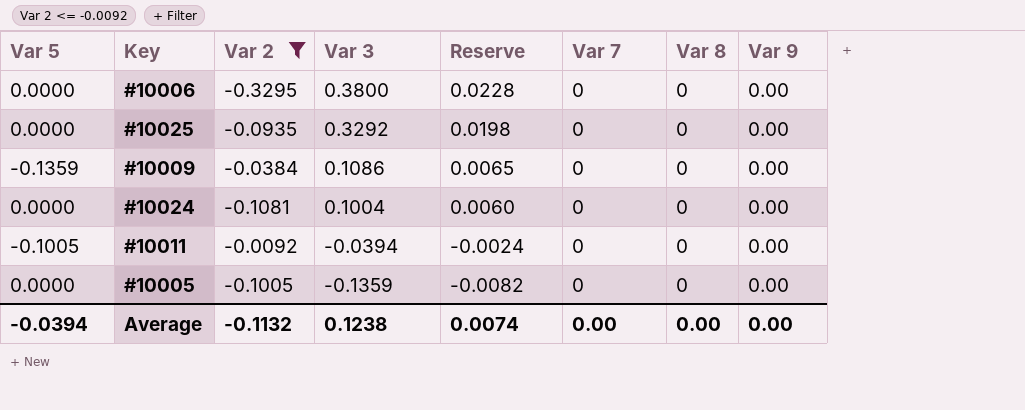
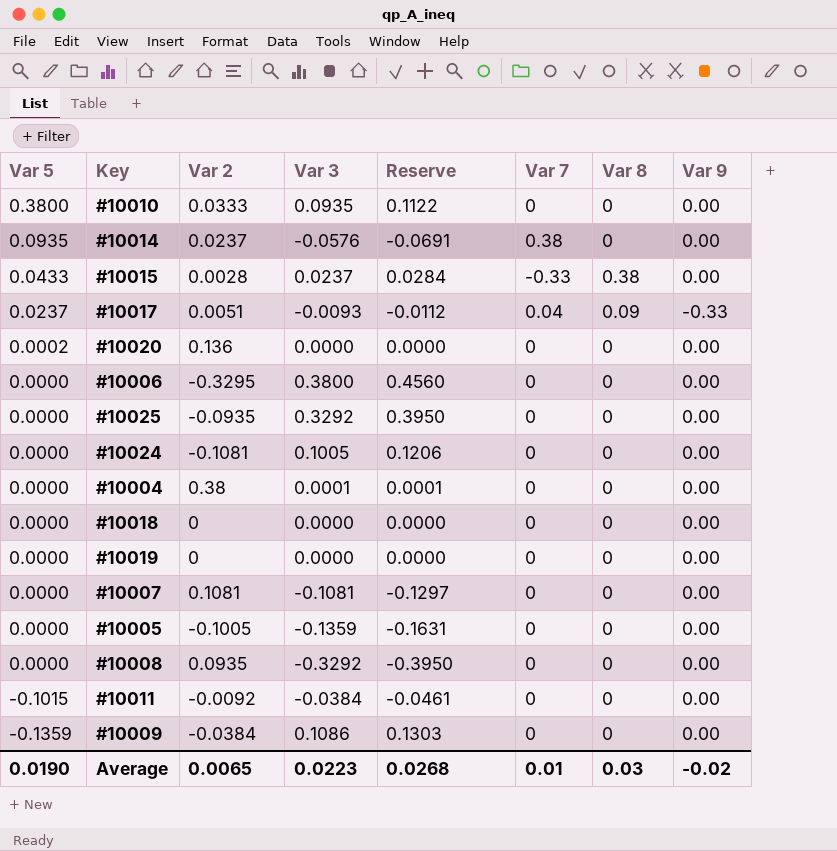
filter: Var 2 <= -0.0092 -> none
row order: Var 3 descending -> Var 5 descending
column Reserve | formula: [Var 3] * 0.06 -> [Var 3] * 1.2
#10024 | Var 3: 0.1004 -> 0.1005
#10011 | Var 5: -0.1005 -> -0.1015
#10011 | Var 3: -0.0394 -> -0.0384
Average | Var 5: -0.0394 -> 0.0190
Average | Var 2: -0.1132 -> 0.0065
Average | Var 3: 0.1238 -> 0.0223
Average | Reserve: 0.0074 -> 0.0268
Average | Var 7: 0.00 -> 0.01
Average | Var 8: 0.00 -> 0.03
Average | Var 9: 0.00 -> -0.02

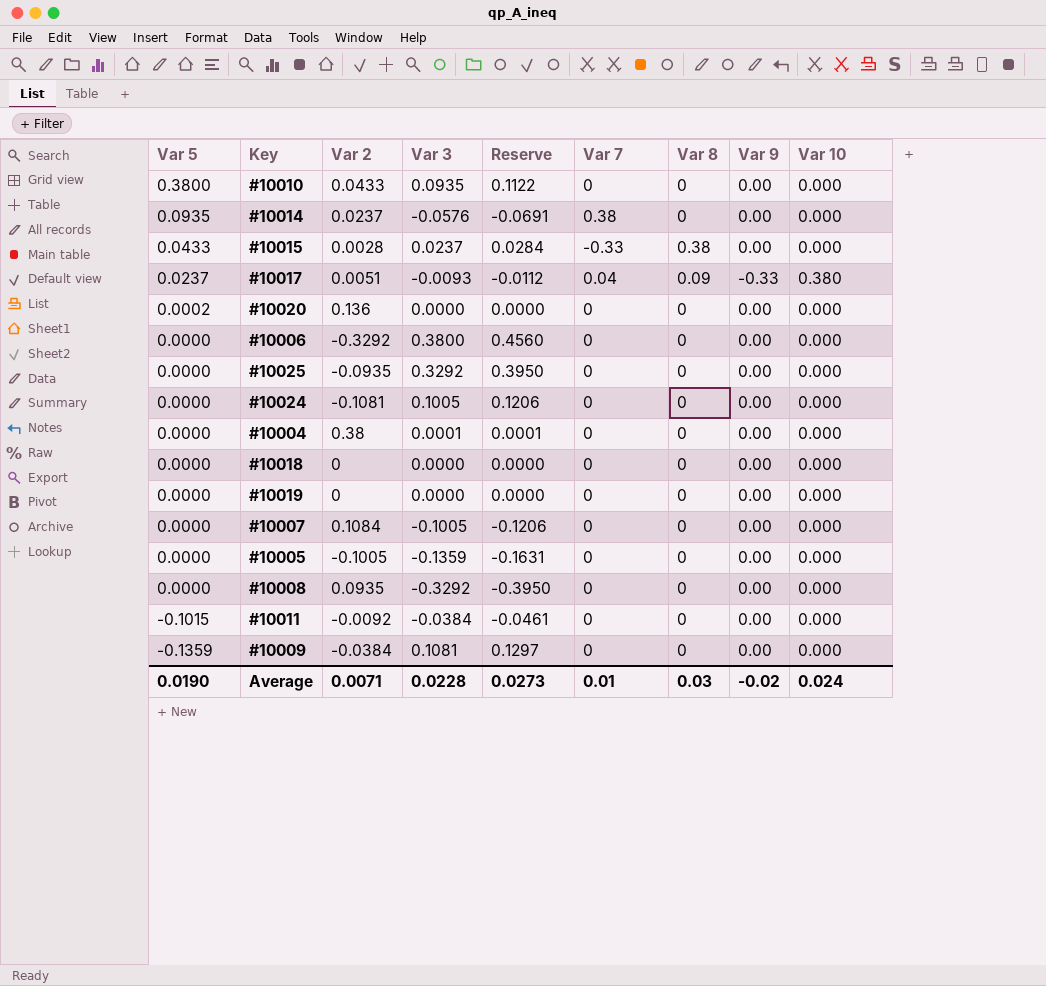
column Var 10 | position: none -> 9
#10010 | Var 2: 0.0333 -> 0.0433
#10006 | Var 2: -0.3295 -> -0.3292
#10007 | Var 2: 0.1081 -> 0.1084
#10007 | Var 3: -0.1081 -> -0.1005
#10007 | Reserve: -0.1297 -> -0.1206
#10009 | Var 3: 0.1086 -> 0.1081
#10009 | Reserve: 0.1303 -> 0.1297
Average | Var 2: 0.0065 -> 0.0071
Average | Var 3: 0.0223 -> 0.0228
Average | Reserve: 0.0268 -> 0.0273

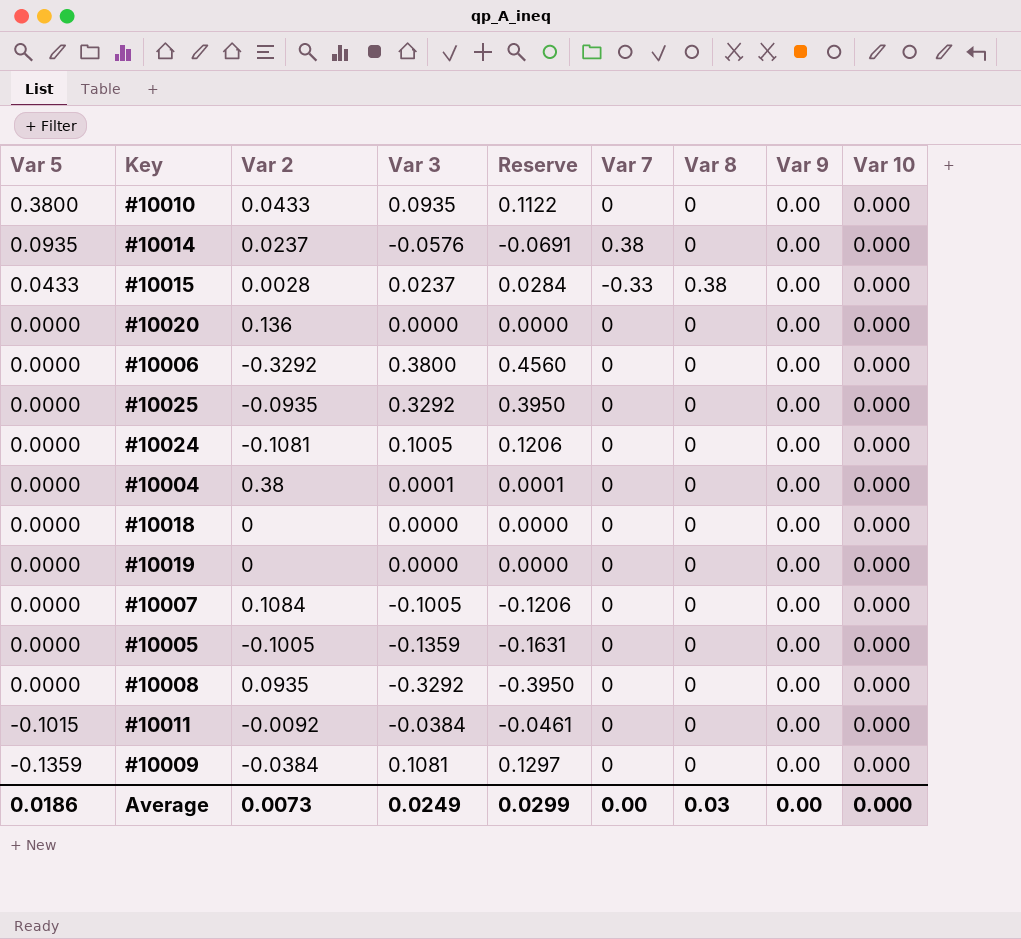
row #10017: 0.0237 | 0.0051 | -0.0093 | -0.0112 | 0.04 | 0.09 | -0.33 | 0.380 -> none
#10020 | Var 5: 0.0002 -> 0.0000
Average | Var 5: 0.0190 -> 0.0186
Average | Var 2: 0.0071 -> 0.0073
Average | Var 3: 0.0228 -> 0.0249
Average | Reserve: 0.0273 -> 0.0299
Average | Var 7: 0.01 -> 0.00
Average | Var 9: -0.02 -> 0.00
Average | Var 10: 0.024 -> 0.000

